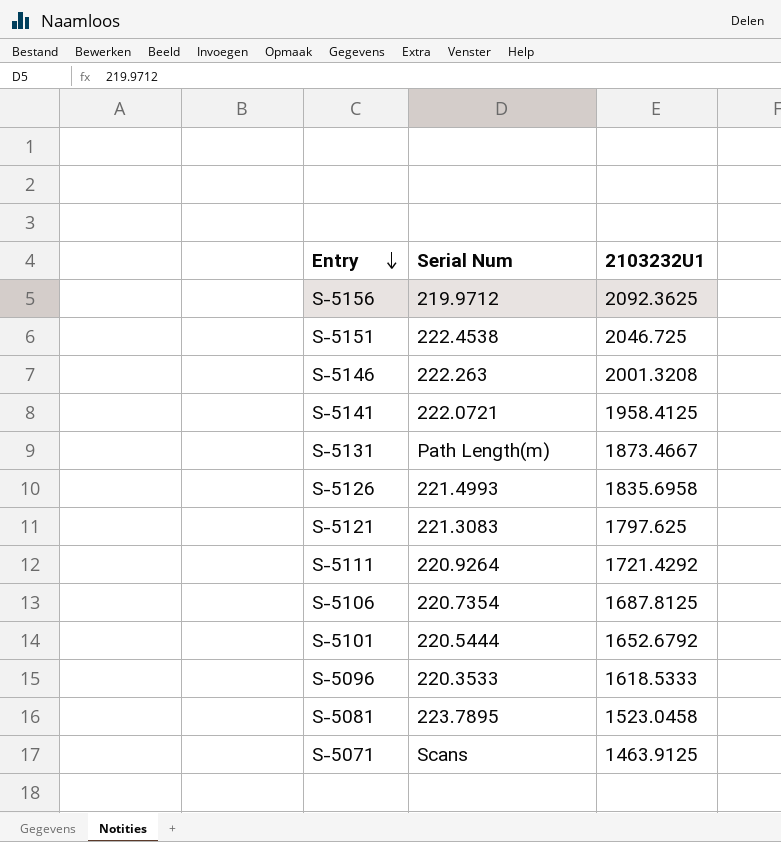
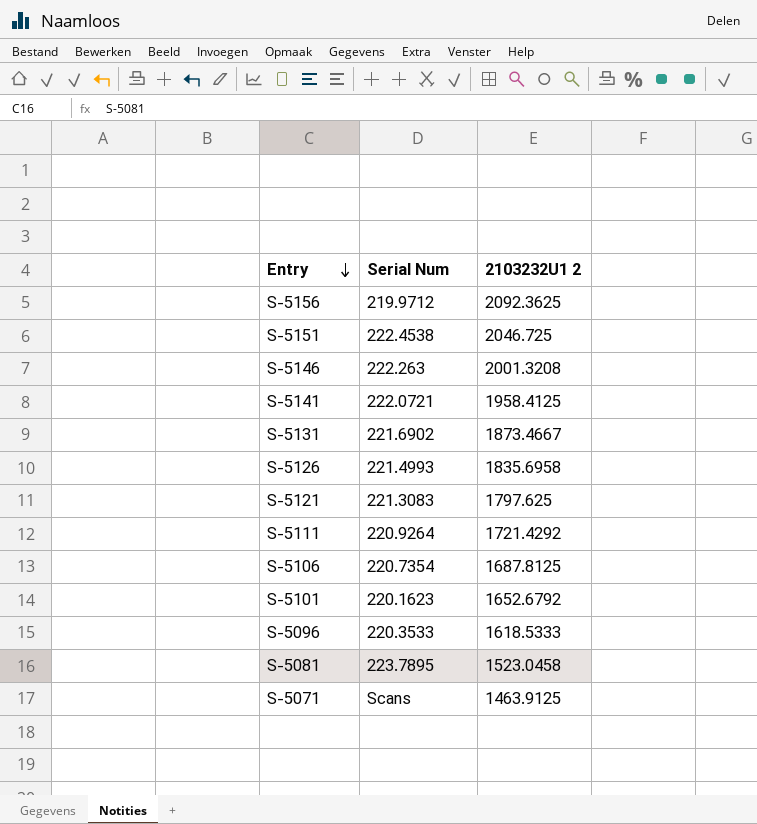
column name: 2103232U1 -> 2103232U1 2
S-5131 | Serial Num: Path Length(m) -> 221.6902
S-5101 | Serial Num: 220.5444 -> 220.1623

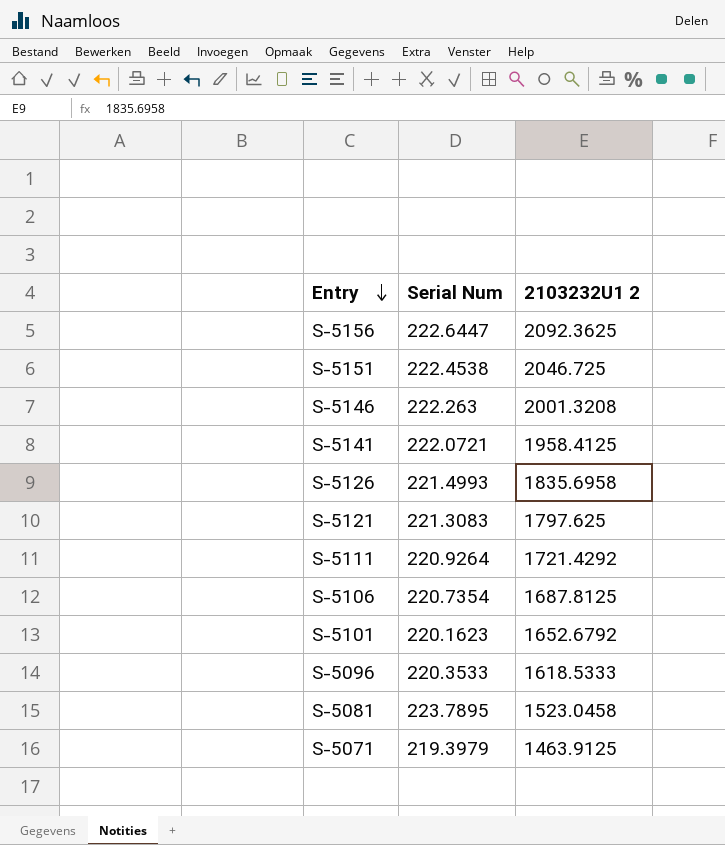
row S-5131: 221.6902 | 1873.4667 -> none
S-5156 | Serial Num: 219.9712 -> 222.6447
S-5071 | Serial Num: Scans -> 219.3979

